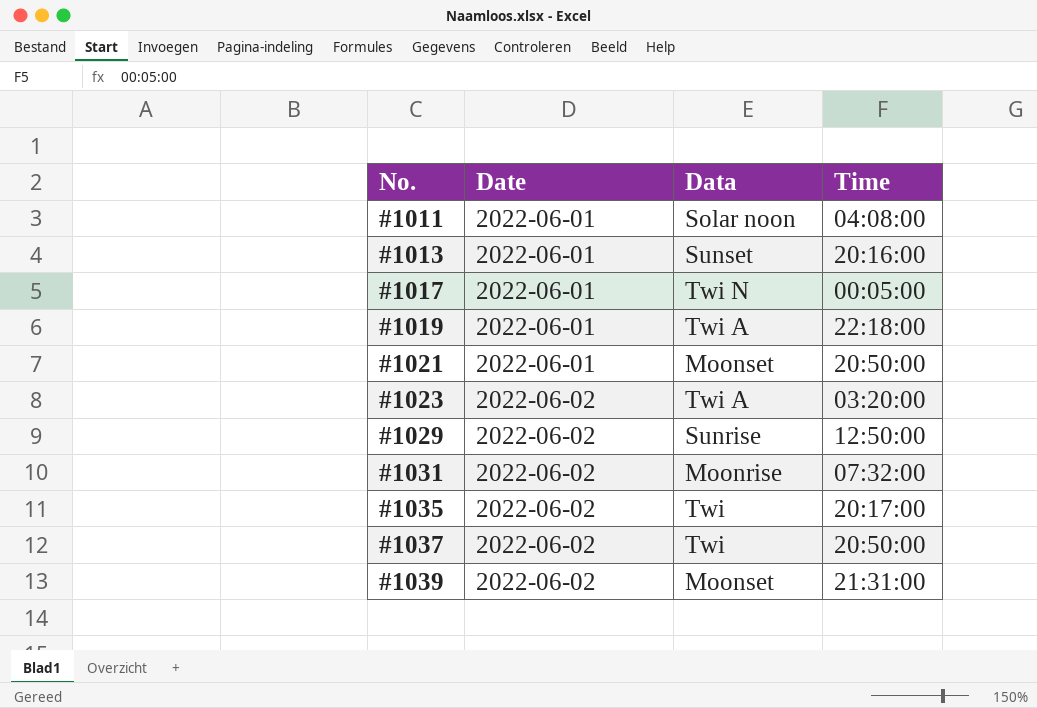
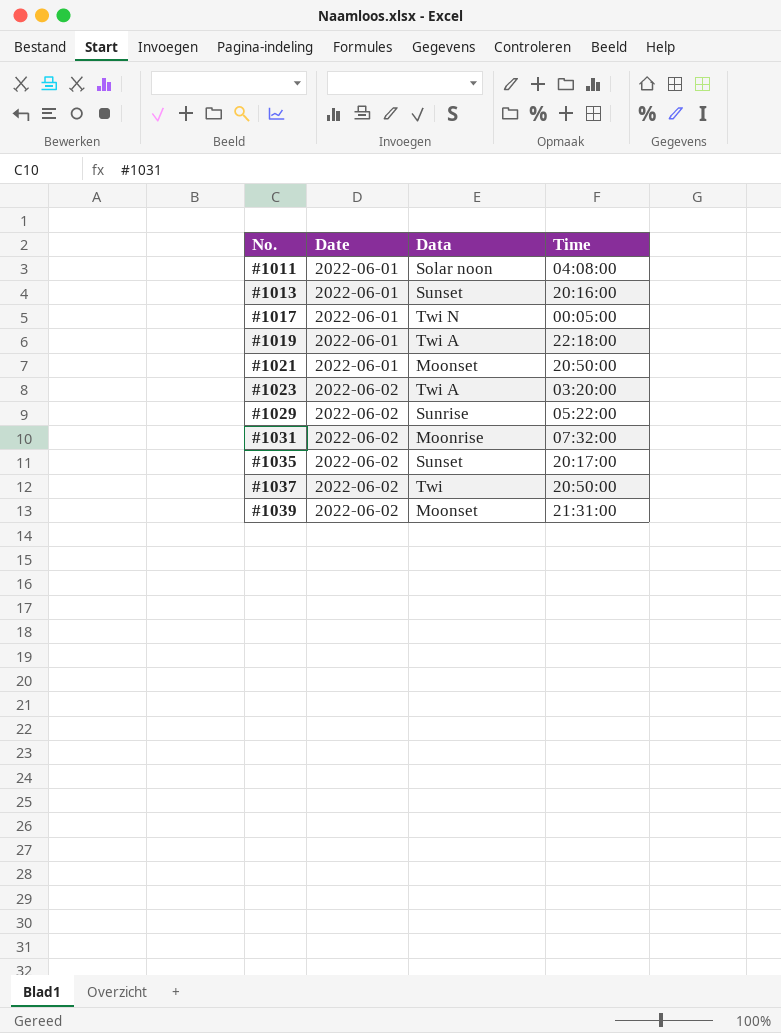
#1029 | Time: 12:50:00 -> 05:22:00
#1035 | Data: Twi -> Sunset

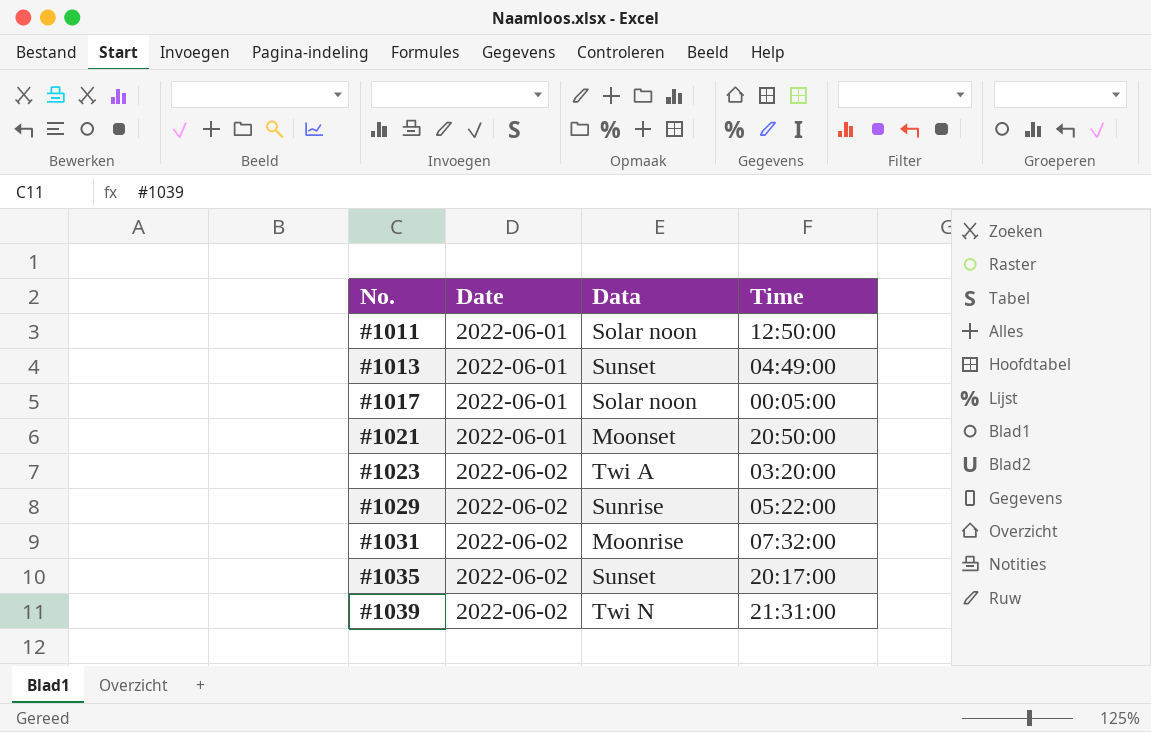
row #1019: 2022-06-01 | Twi A | 22:18:00 -> none
row #1037: 2022-06-02 | Twi | 20:50:00 -> none
#1011 | Time: 04:08:00 -> 12:50:00
#1013 | Time: 20:16:00 -> 04:49:00
#1017 | Data: Twi N -> Solar noon
#1039 | Data: Moonset -> Twi N

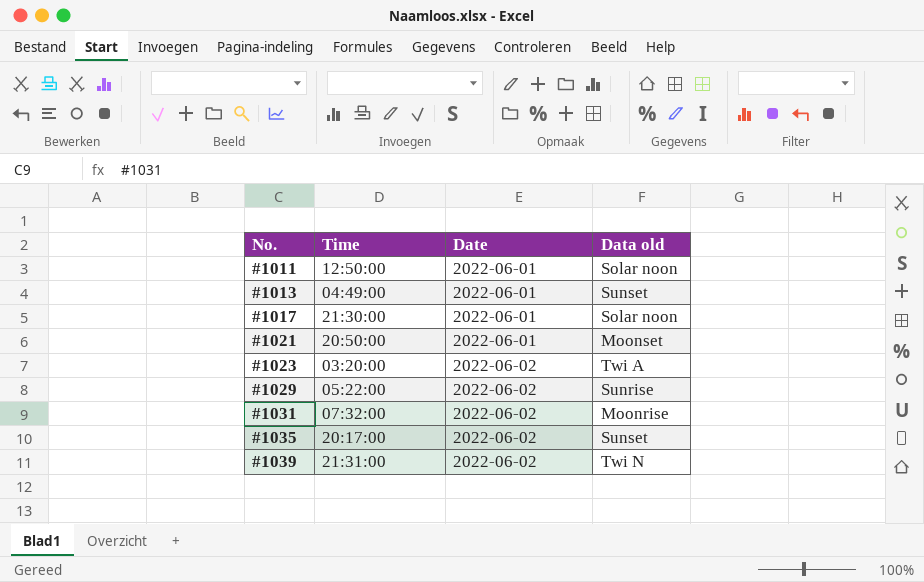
column Time | position: 4 -> 2
column name: Data -> Data old
#1017 | Time: 00:05:00 -> 21:30:00

